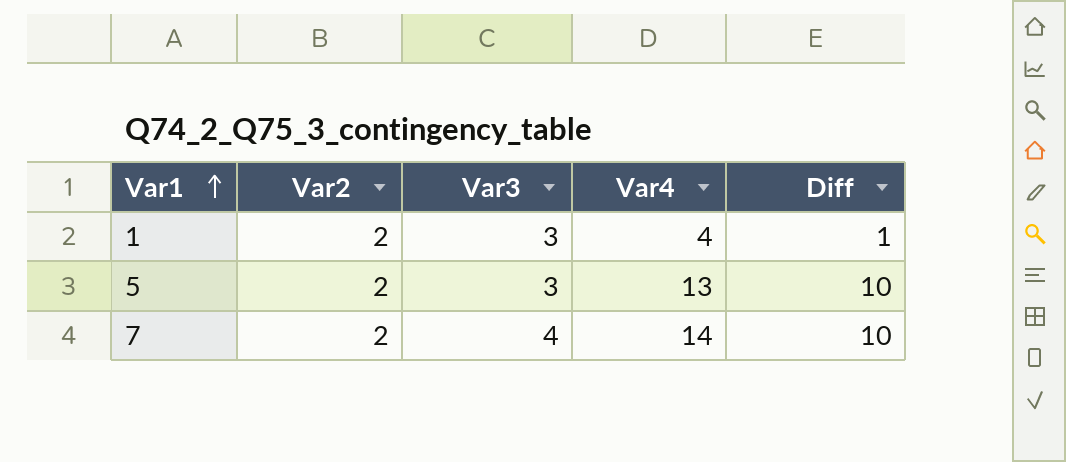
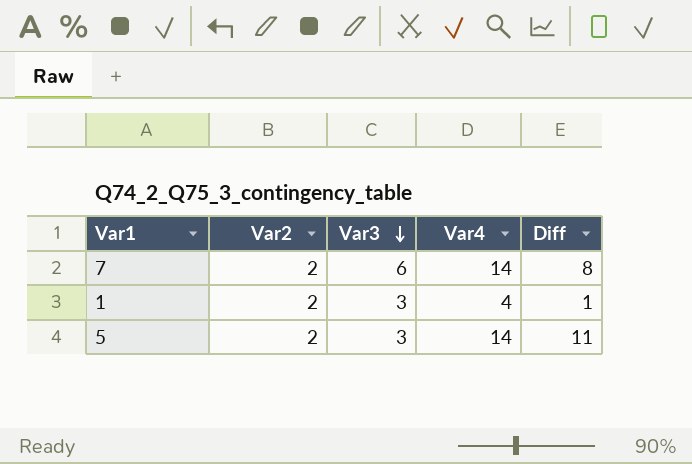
row order: Var1 ascending -> Var3 descending
7 | Var3: 4 -> 6
7 | Diff: 10 -> 8
5 | Var4: 13 -> 14
5 | Diff: 10 -> 11

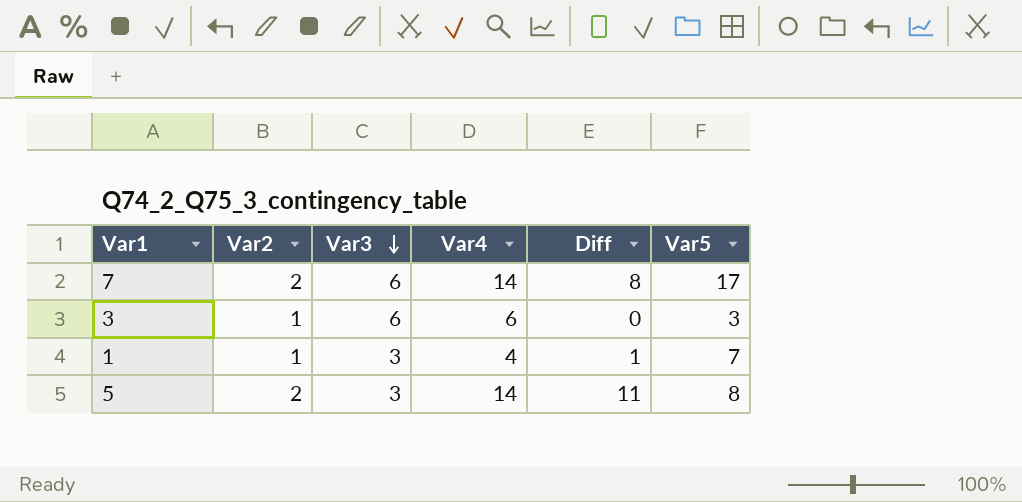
column Var5 | position: none -> 6
row 3: none -> 1 | 6 | 6 | 0 | 3
1 | Var2: 2 -> 1

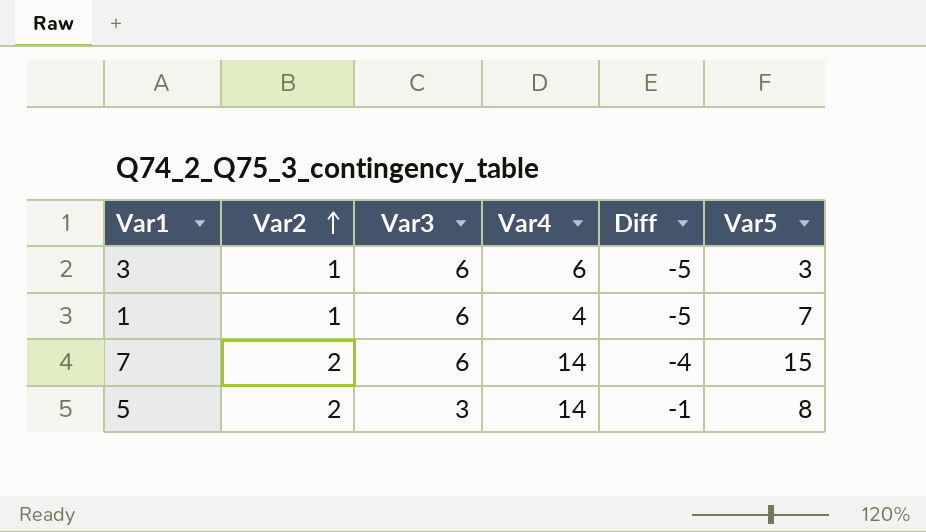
row order: Var3 descending -> Var2 ascending
column Diff | formula: [Var4] - [Var3] -> [Var2] - [Var3]
1 | Var3: 3 -> 6
7 | Var5: 17 -> 15

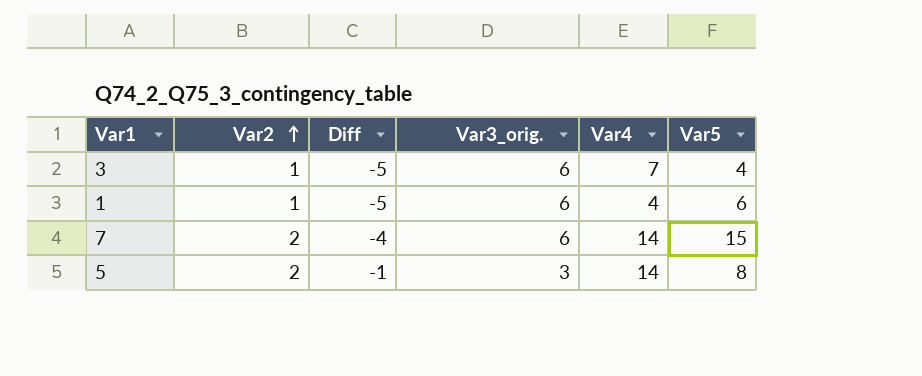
column Diff | position: 5 -> 3
column name: Var3 -> Var3_orig.
3 | Var4: 6 -> 7
3 | Var5: 3 -> 4
1 | Var5: 7 -> 6

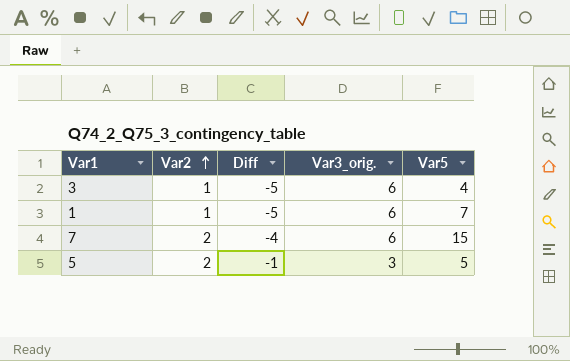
column Var4 | position: 5 -> none
1 | Var5: 6 -> 7
5 | Var5: 8 -> 5

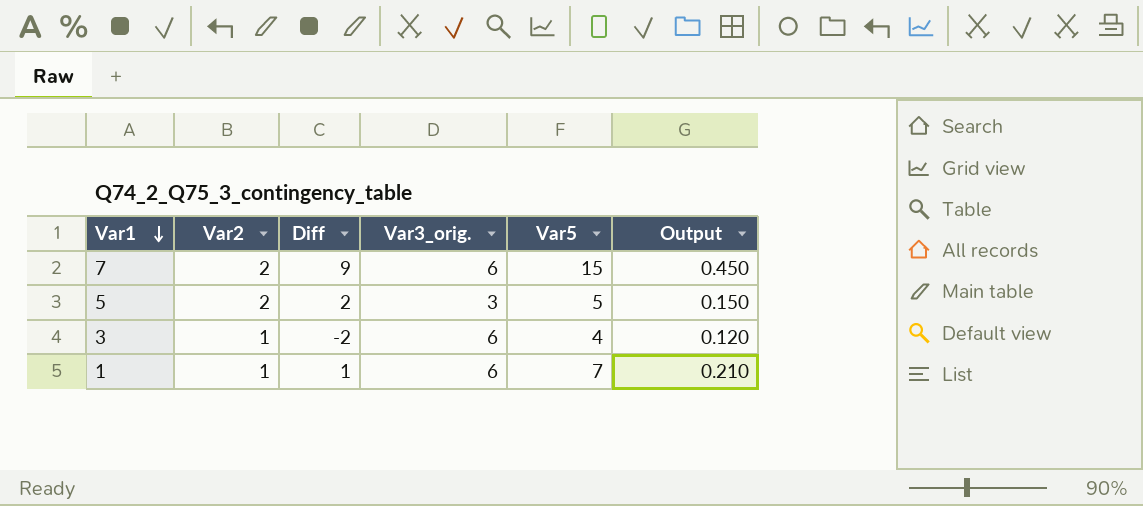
row order: Var2 ascending -> Var1 descending
column Diff | formula: [Var2] - [Var3_orig.] -> [Var5] - [Var3_orig.]
column Output | formula: none -> [Var5] * 0.03

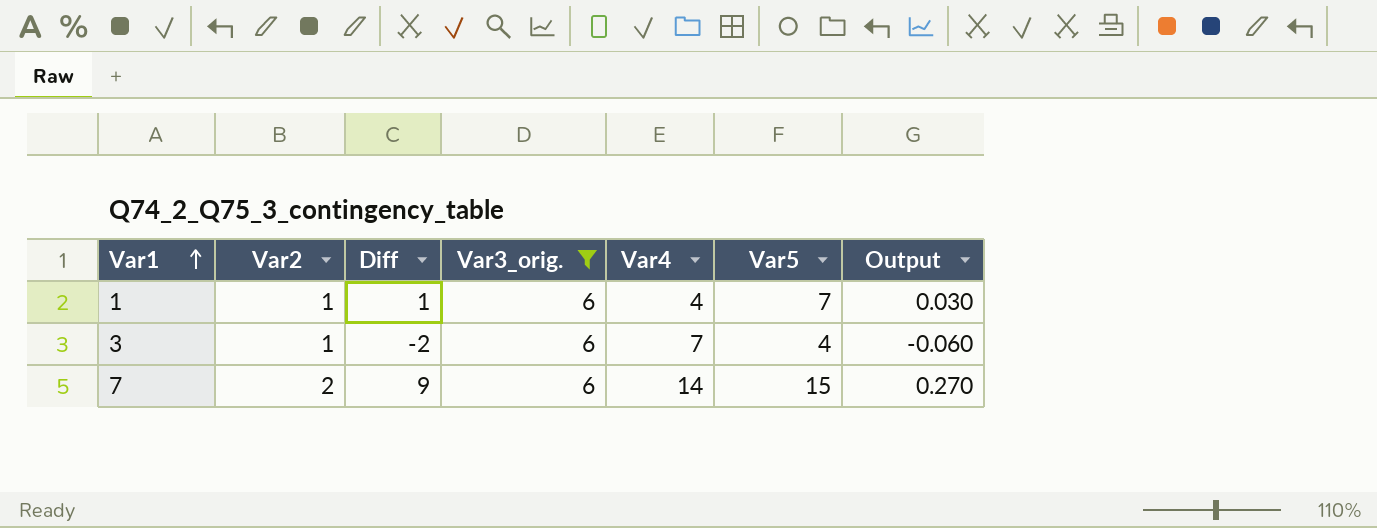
filter: none -> Var3_orig. = 6
row order: Var1 descending -> Var1 ascending
column Var4 | position: none -> 5
column Output | formula: [Var5] * 0.03 -> [Diff] * 0.03

